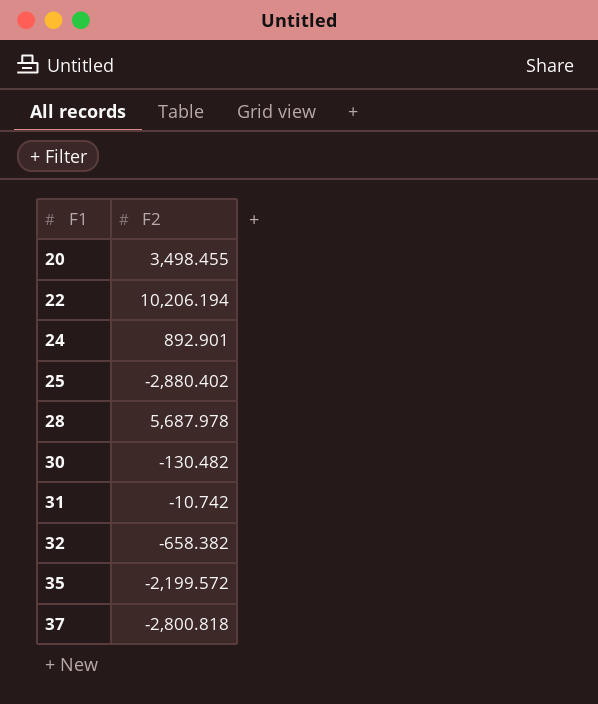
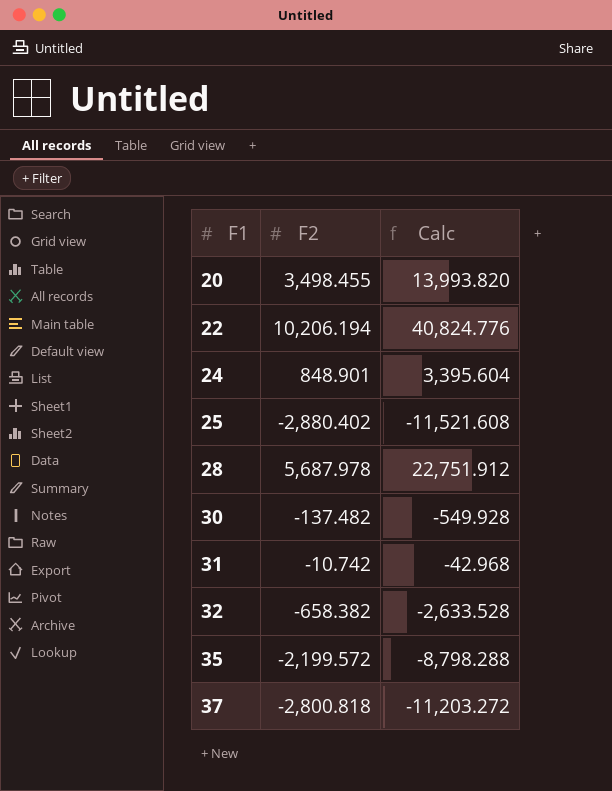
column Calc | formula: none -> [F2] * 4
24 | F2: 892.901 -> 848.901
30 | F2: -130.482 -> -137.482

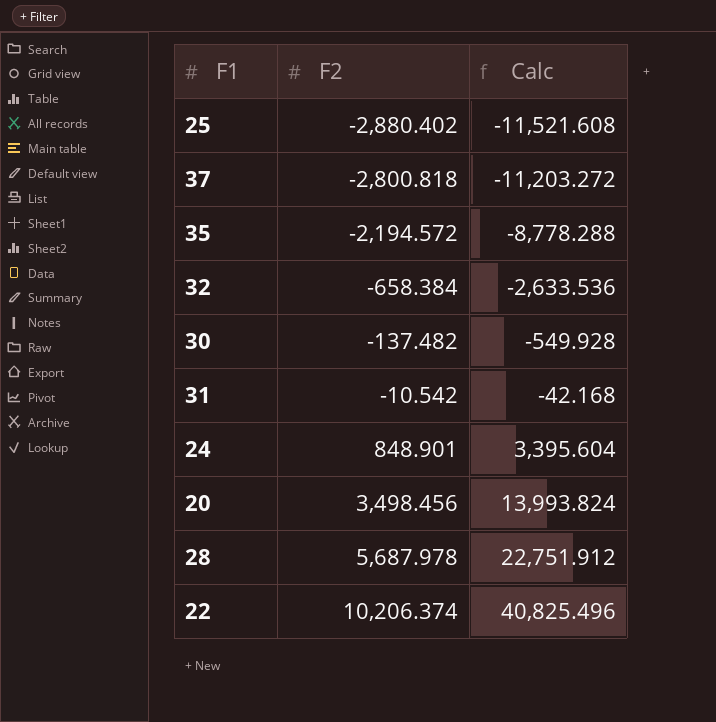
row order: F1 ascending -> F2 ascending
35 | F2: -2,199.572 -> -2,194.572
35 | Calc: -8,798.288 -> -8,778.288
32 | F2: -658.382 -> -658.384
32 | Calc: -2,633.528 -> -2,633.536
31 | F2: -10.742 -> -10.542
31 | Calc: -42.968 -> -42.168
20 | F2: 3,498.455 -> 3,498.456
20 | Calc: 13,993.820 -> 13,993.824
22 | F2: 10,206.194 -> 10,206.374
22 | Calc: 40,824.776 -> 40,825.496

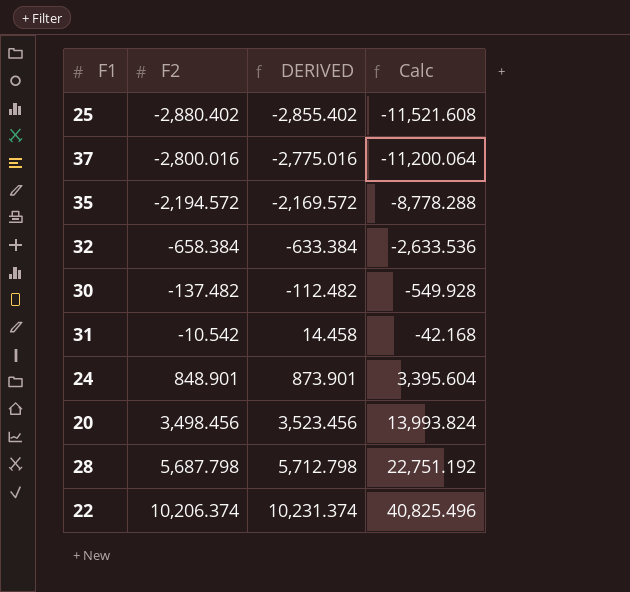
column DERIVED | formula: none -> [F2] + 25
37 | F2: -2,800.818 -> -2,800.016
37 | Calc: -11,203.272 -> -11,200.064
28 | F2: 5,687.978 -> 5,687.798
28 | Calc: 22,751.912 -> 22,751.192

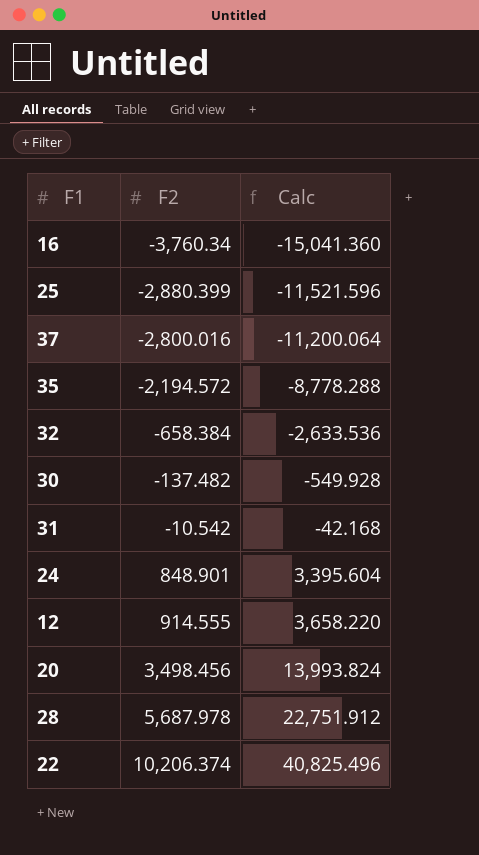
column DERIVED | formula: [F2] + 25 -> none
row 16: none -> -3,760.34 | -15,041.360
25 | F2: -2,880.402 -> -2,880.399
25 | Calc: -11,521.608 -> -11,521.596
row 12: none -> 914.555 | 3,658.220
28 | F2: 5,687.798 -> 5,687.978
28 | Calc: 22,751.192 -> 22,751.912

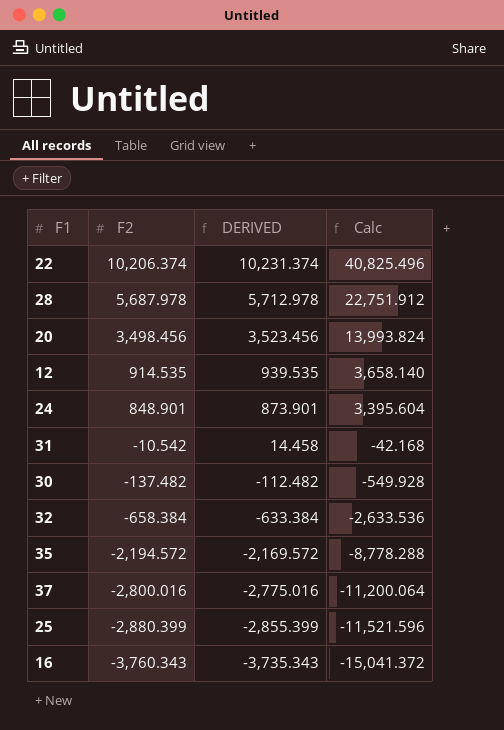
row order: F2 ascending -> F2 descending
column DERIVED | formula: none -> [F2] + 25
12 | F2: 914.555 -> 914.535
12 | Calc: 3,658.220 -> 3,658.140
16 | F2: -3,760.34 -> -3,760.343
16 | Calc: -15,041.360 -> -15,041.372

